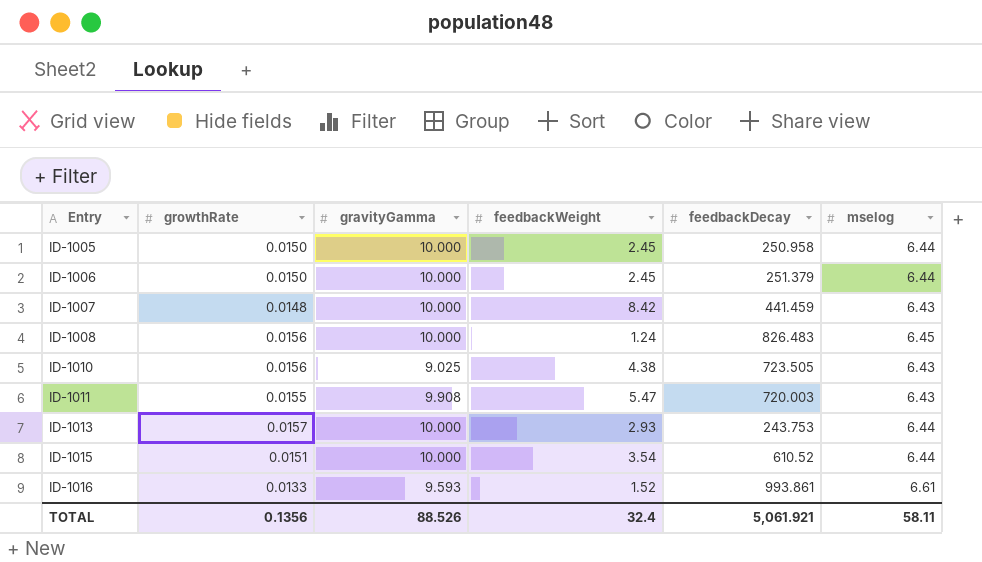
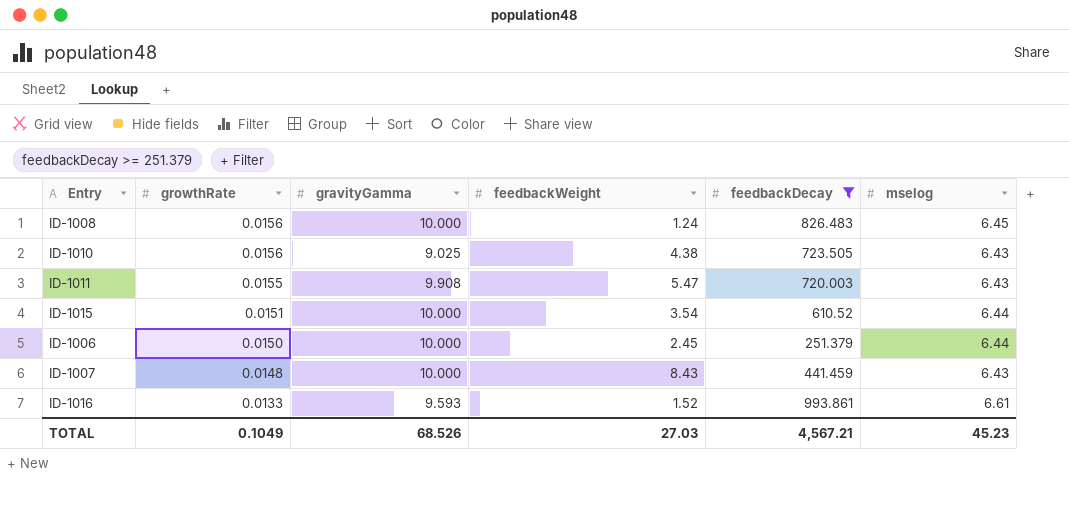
filter: none -> feedbackDecay >= 251.379
row order: Entry ascending -> growthRate descending
ID-1007 | feedbackWeight: 8.42 -> 8.43
TOTAL | growthRate: 0.1356 -> 0.1049
TOTAL | gravityGamma: 88.526 -> 68.526
TOTAL | feedbackWeight: 32.4 -> 27.03
TOTAL | feedbackDecay: 5,061.921 -> 4,567.21
TOTAL | mselog: 58.11 -> 45.23

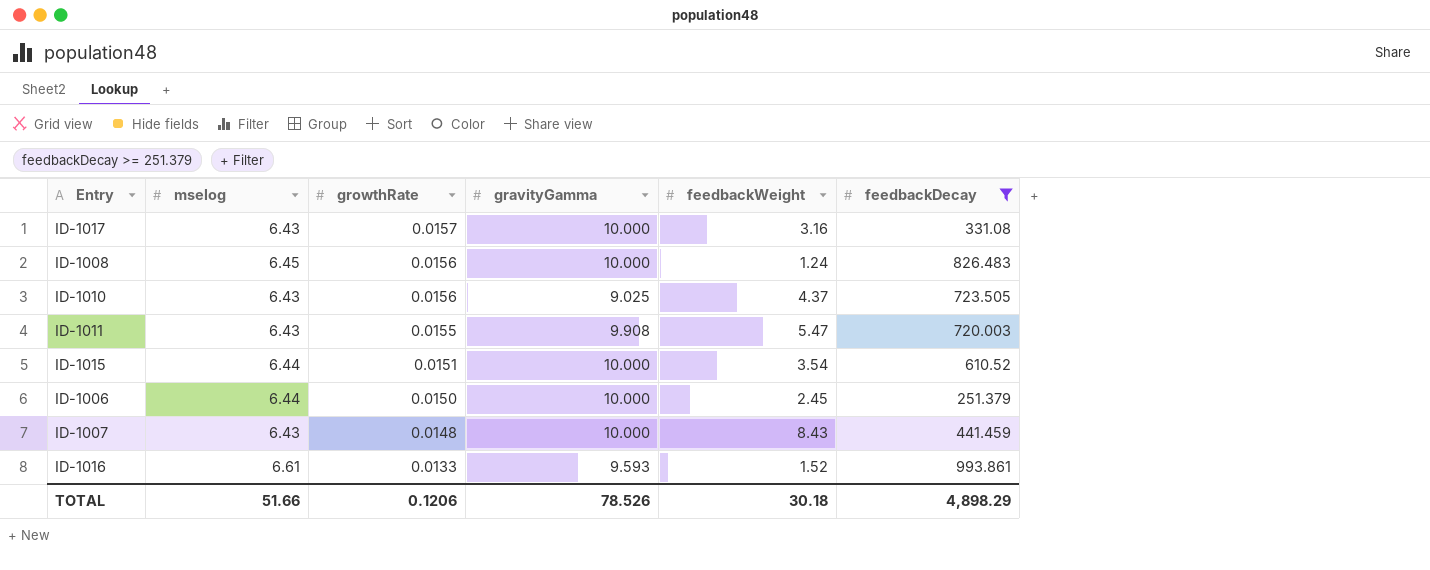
column mselog | position: 6 -> 2
row ID-1017: none -> 6.43 | 0.0157 | 10.000 | 3.16 | 331.08
ID-1010 | feedbackWeight: 4.38 -> 4.37
TOTAL | mselog: 45.23 -> 51.66
TOTAL | growthRate: 0.1049 -> 0.1206
TOTAL | gravityGamma: 68.526 -> 78.526
TOTAL | feedbackWeight: 27.03 -> 30.18
TOTAL | feedbackDecay: 4,567.21 -> 4,898.29

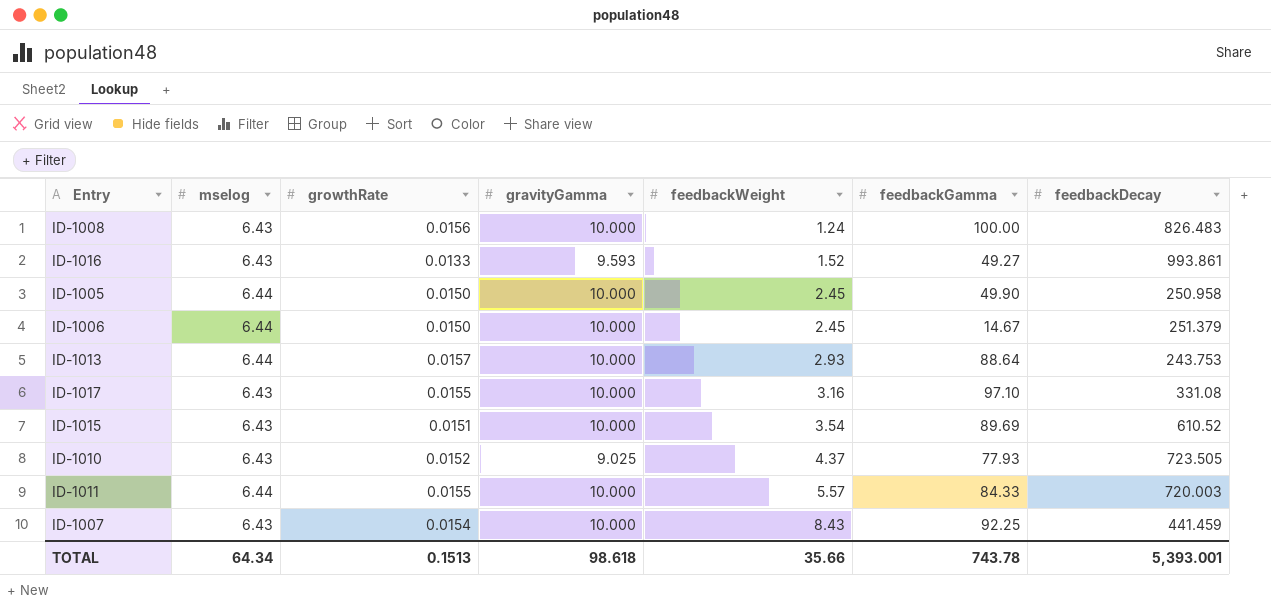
filter: feedbackDecay >= 251.379 -> none
row order: growthRate descending -> feedbackWeight ascending
column feedbackGamma | position: none -> 6
ID-1008 | mselog: 6.45 -> 6.43
ID-1016 | mselog: 6.61 -> 6.43
ID-1017 | growthRate: 0.0157 -> 0.0155
ID-1015 | mselog: 6.44 -> 6.43
ID-1010 | growthRate: 0.0156 -> 0.0152
ID-1011 | mselog: 6.43 -> 6.44
ID-1011 | gravityGamma: 9.908 -> 10.000
ID-1011 | feedbackWeight: 5.47 -> 5.57
ID-1007 | growthRate: 0.0148 -> 0.0154
TOTAL | mselog: 51.66 -> 64.34
TOTAL | growthRate: 0.1206 -> 0.1513
TOTAL | gravityGamma: 78.526 -> 98.618
TOTAL | feedbackWeight: 30.18 -> 35.66
TOTAL | feedbackDecay: 4,898.29 -> 5,393.001

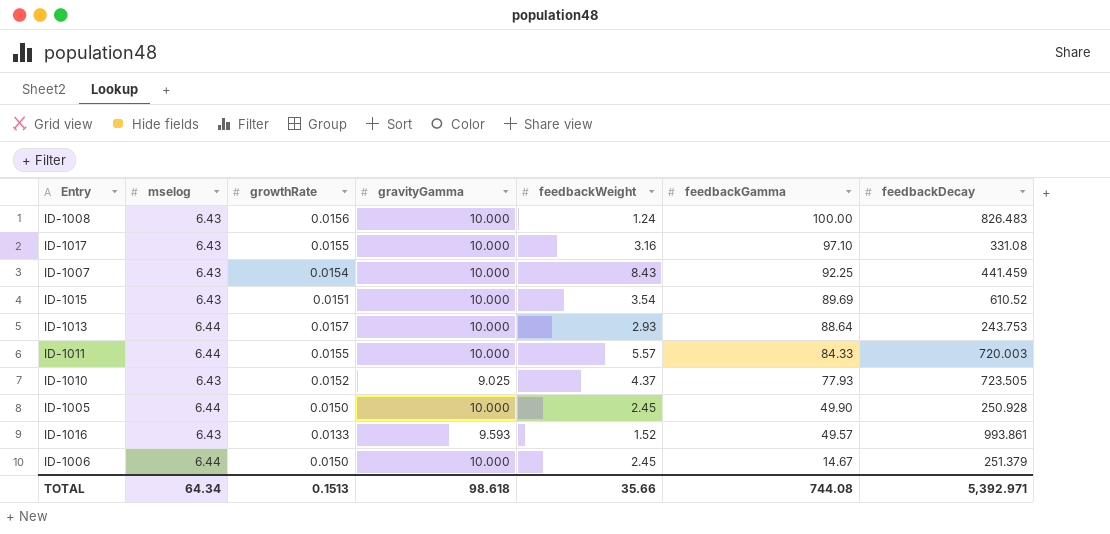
row order: feedbackWeight ascending -> feedbackGamma descending
ID-1005 | feedbackDecay: 250.958 -> 250.928
ID-1016 | feedbackGamma: 49.27 -> 49.57
TOTAL | feedbackGamma: 743.78 -> 744.08
TOTAL | feedbackDecay: 5,393.001 -> 5,392.971

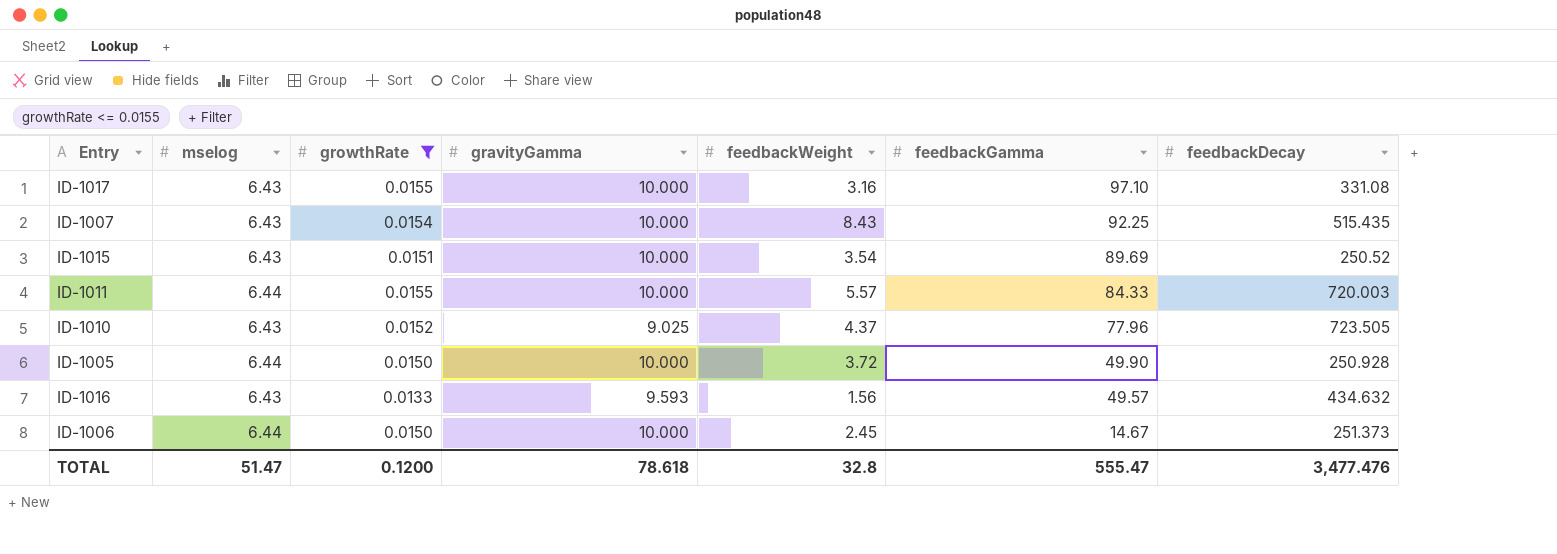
filter: none -> growthRate <= 0.0155
ID-1007 | feedbackDecay: 441.459 -> 515.435
ID-1015 | feedbackDecay: 610.52 -> 250.52
ID-1010 | feedbackGamma: 77.93 -> 77.96
ID-1005 | feedbackWeight: 2.45 -> 3.72
ID-1016 | feedbackWeight: 1.52 -> 1.56
ID-1016 | feedbackDecay: 993.861 -> 434.632
ID-1006 | feedbackDecay: 251.379 -> 251.373
TOTAL | mselog: 64.34 -> 51.47
TOTAL | growthRate: 0.1513 -> 0.1200
TOTAL | gravityGamma: 98.618 -> 78.618
TOTAL | feedbackWeight: 35.66 -> 32.8
TOTAL | feedbackGamma: 744.08 -> 555.47
TOTAL | feedbackDecay: 5,392.971 -> 3,477.476

